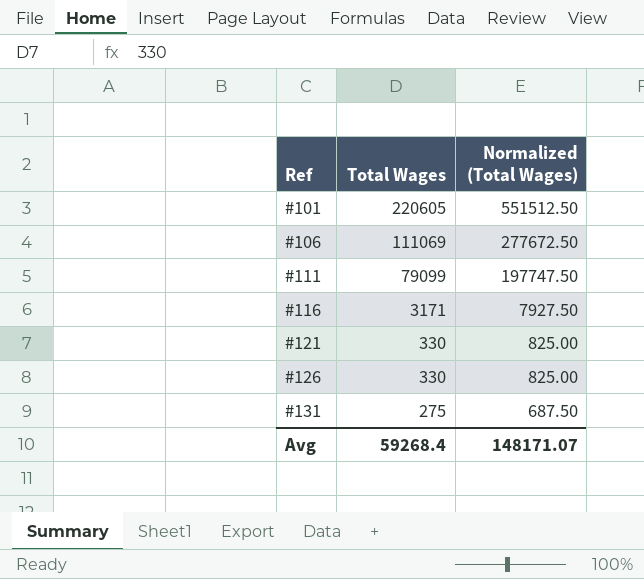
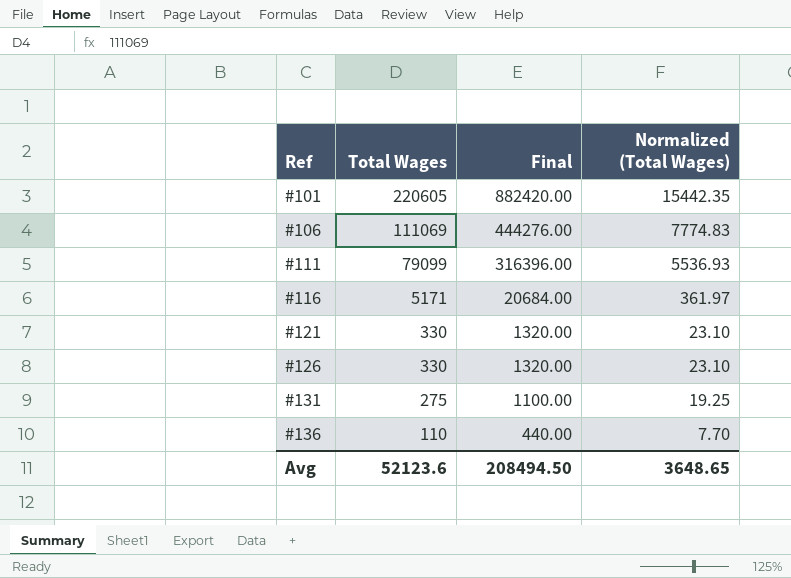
column Final | formula: none -> [Total Wages] * 4
column Normalized (Total Wages) | formula: [Total Wages] * 2.5 -> [Total Wages] * 0.07
#116 | Total Wages: 3171 -> 5171
row #136: none -> 110 | 440.00 | 7.70
Avg | Total Wages: 59268.4 -> 52123.6
Avg | Normalized (Total Wages): 148171.07 -> 3648.65

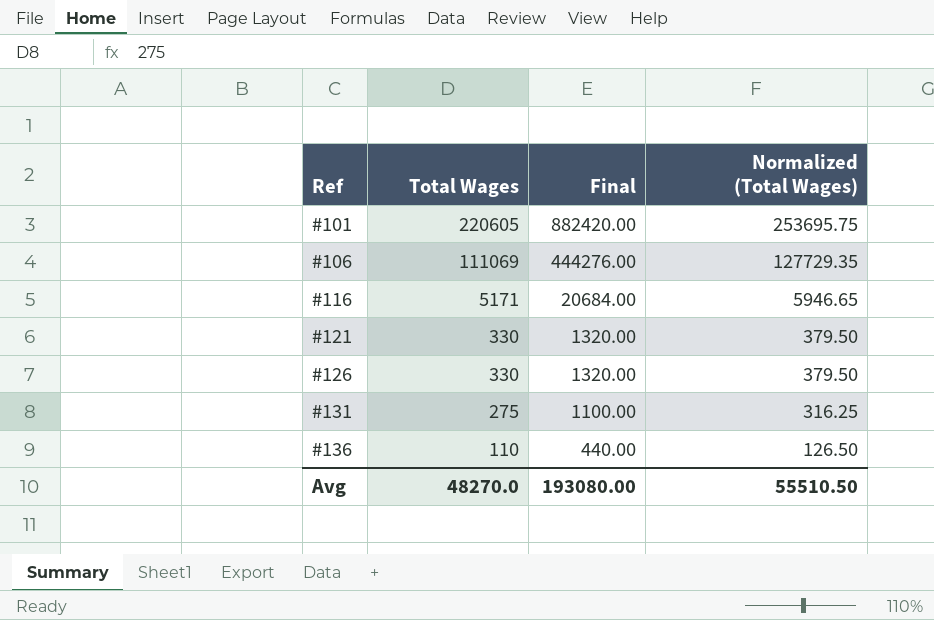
column Normalized (Total Wages) | formula: [Total Wages] * 0.07 -> [Total Wages] * 1.15
row #111: 79099 | 316396.00 | 5536.93 -> none
Avg | Total Wages: 52123.6 -> 48270.0
Avg | Final: 208494.50 -> 193080.00
Avg | Normalized (Total Wages): 3648.65 -> 55510.50

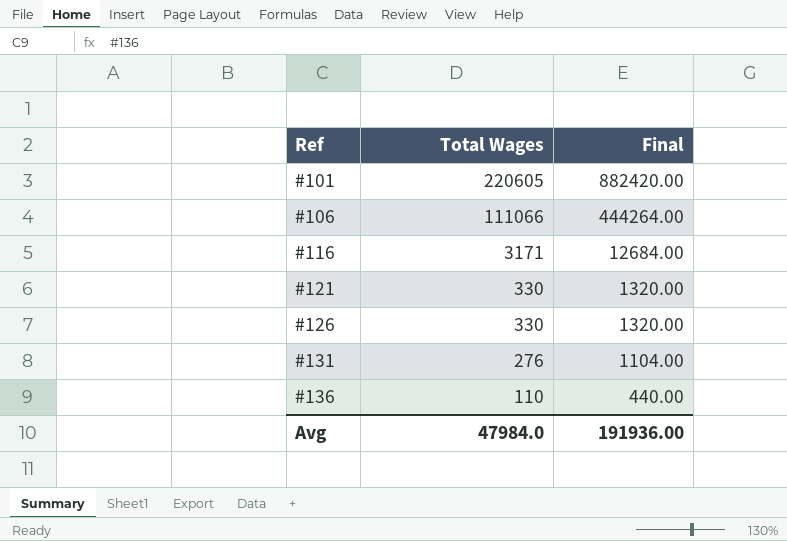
column Normalized (Total Wages) | formula: [Total Wages] * 1.15 -> none
#106 | Total Wages: 111069 -> 111066
#106 | Final: 444276.00 -> 444264.00
#116 | Total Wages: 5171 -> 3171
#116 | Final: 20684.00 -> 12684.00
#131 | Total Wages: 275 -> 276
#131 | Final: 1100.00 -> 1104.00
Avg | Total Wages: 48270.0 -> 47984.0
Avg | Final: 193080.00 -> 191936.00

